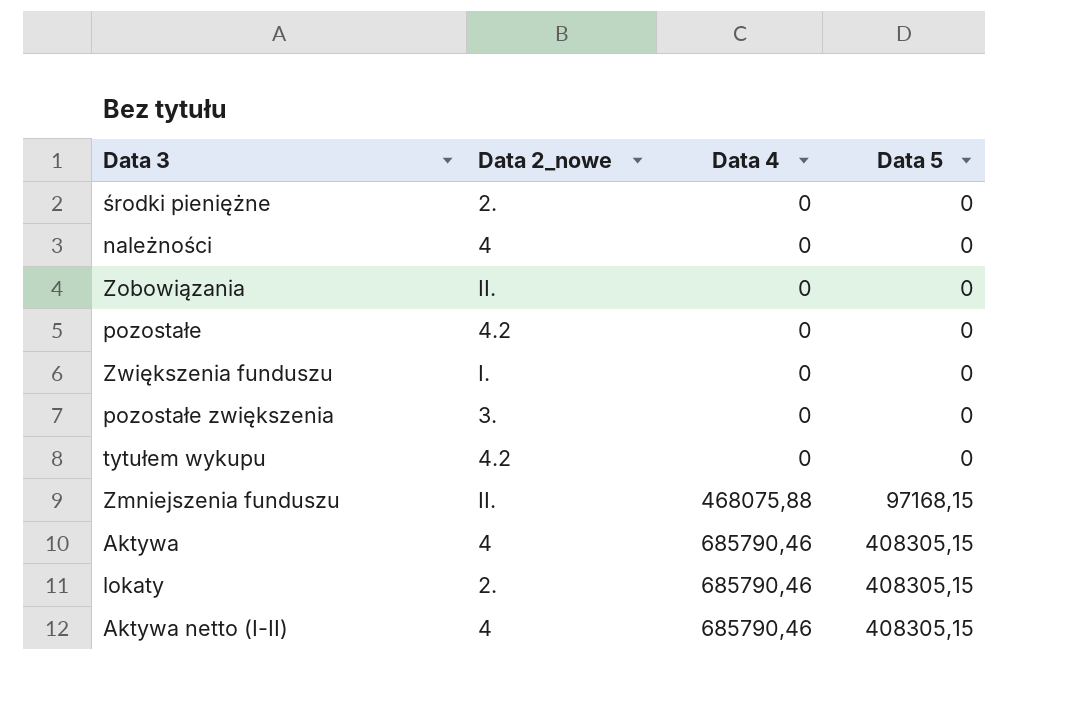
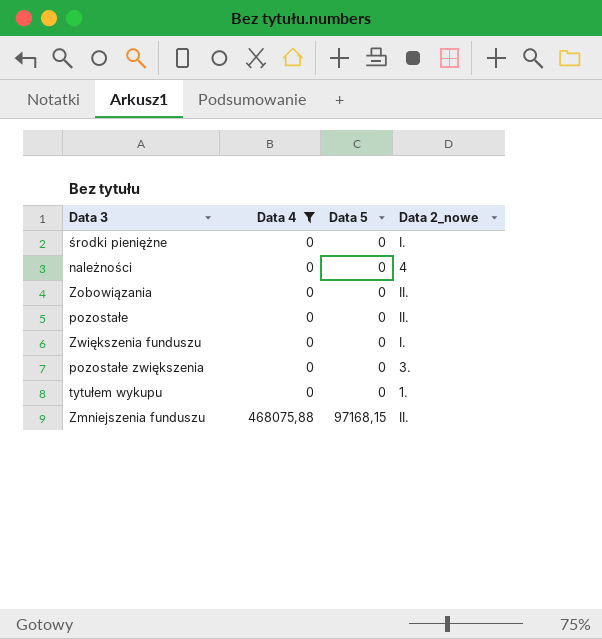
filter: none -> Data 4 != 685790,46
column Data 2_nowe | position: 2 -> 4
środki pieniężne | Data 2_nowe: 2. -> I.
pozostałe | Data 2_nowe: 4.2 -> II.
tytułem wykupu | Data 2_nowe: 4.2 -> 1.

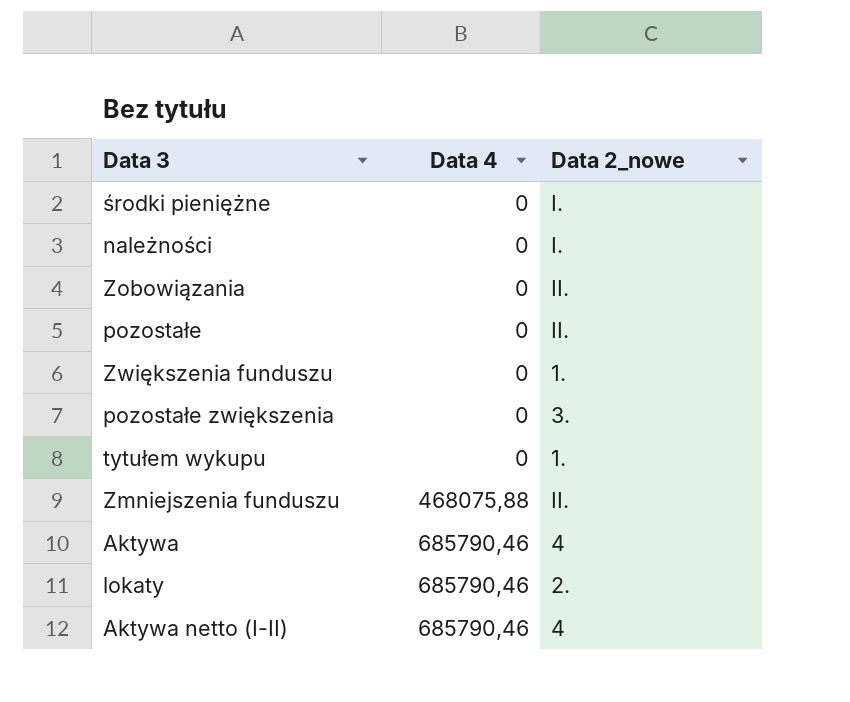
filter: Data 4 != 685790,46 -> none
column Data 5 | position: 3 -> none
należności | Data 2_nowe: 4 -> I.
Zwiększenia funduszu | Data 2_nowe: I. -> 1.

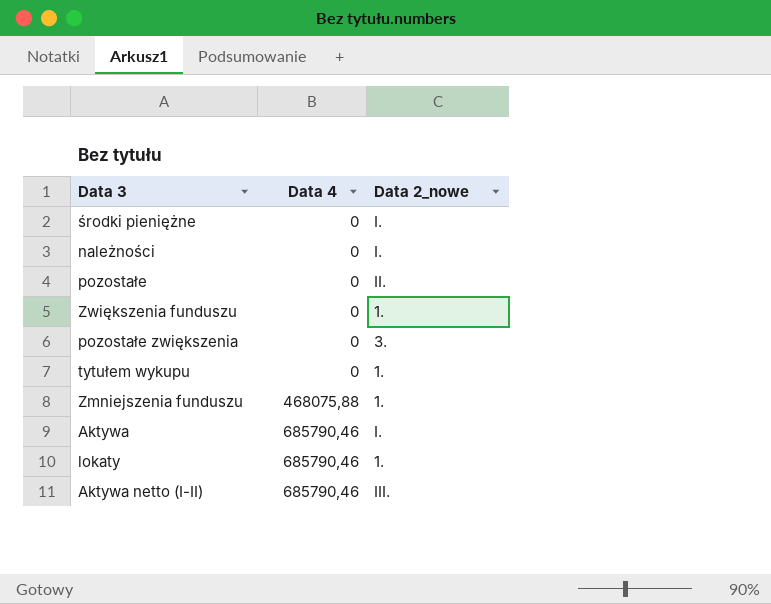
row Zobowiązania: 0 | II. -> none
Zmniejszenia funduszu | Data 2_nowe: II. -> 1.
Aktywa | Data 2_nowe: 4 -> I.
lokaty | Data 2_nowe: 2. -> 1.
Aktywa netto (I-II) | Data 2_nowe: 4 -> III.

